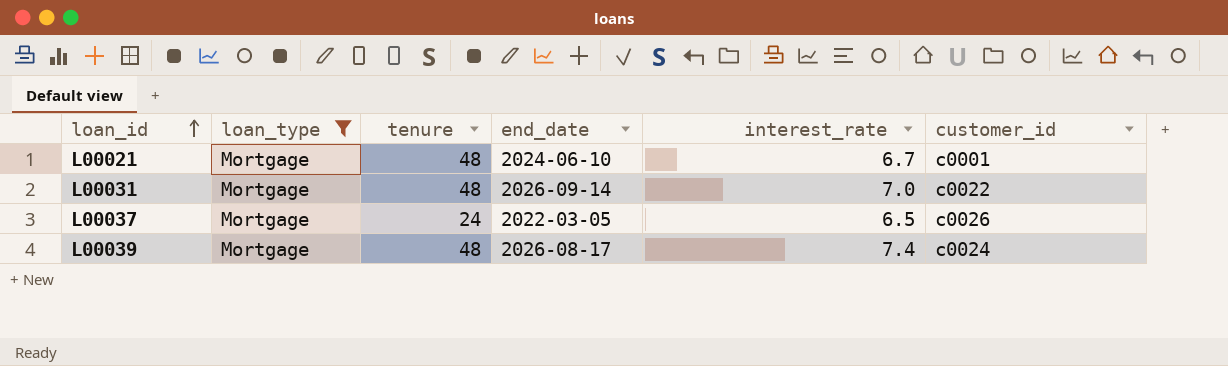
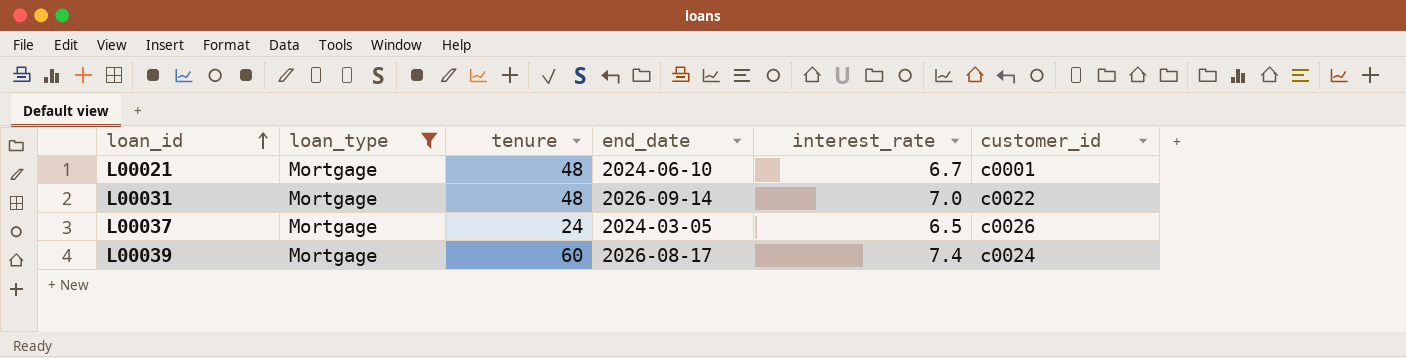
L00037 | end_date: 2022-03-05 -> 2024-03-05
L00039 | tenure: 48 -> 60

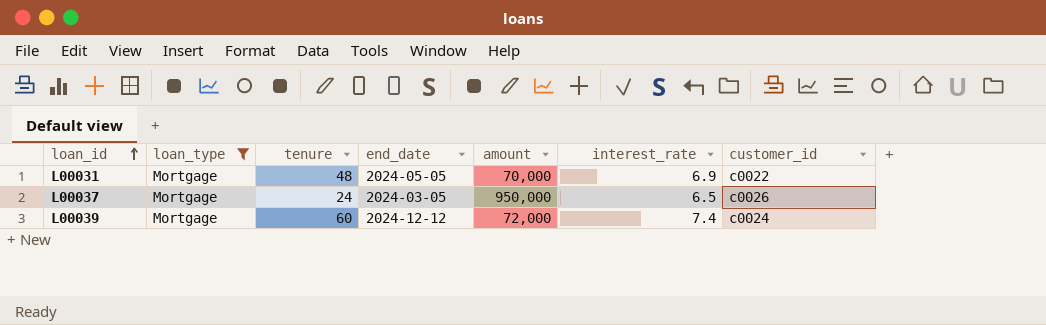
column amount | position: none -> 5
row L00021: Mortgage | 48 | 2024-06-10 | 6.7 | c0001 -> none
L00031 | end_date: 2026-09-14 -> 2024-05-05
L00031 | interest_rate: 7.0 -> 6.9
L00039 | end_date: 2026-08-17 -> 2024-12-12

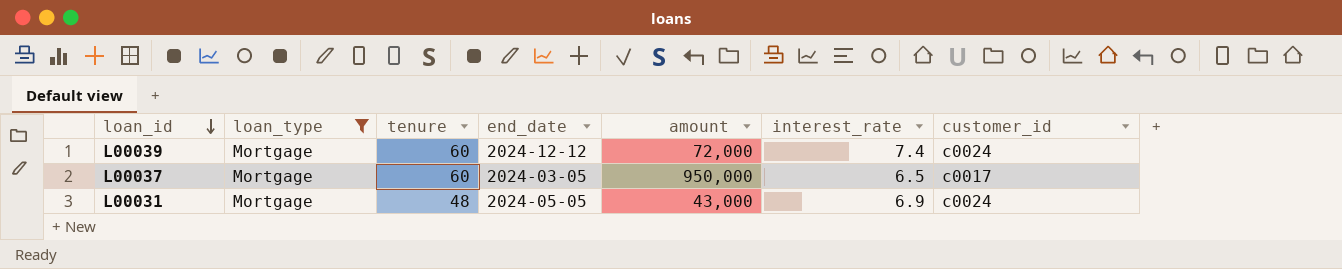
row order: loan_id ascending -> loan_id descending
L00037 | tenure: 24 -> 60
L00037 | customer_id: c0026 -> c0017
L00031 | amount: 70,000 -> 43,000
L00031 | customer_id: c0022 -> c0024

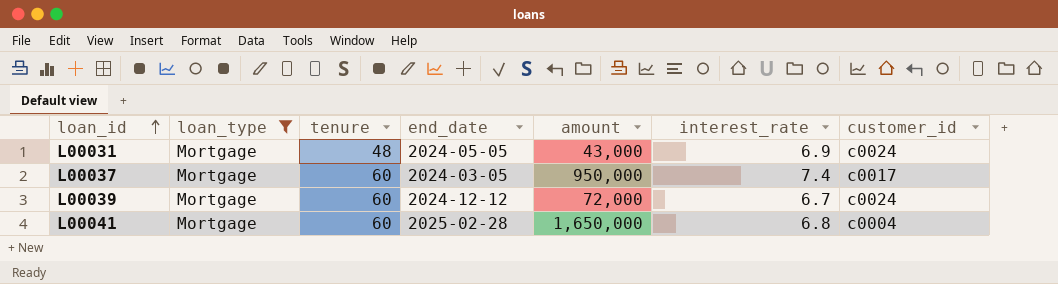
row order: loan_id descending -> loan_id ascending
L00037 | interest_rate: 6.5 -> 7.4
L00039 | interest_rate: 7.4 -> 6.7
row L00041: none -> Mortgage | 60 | 2025-02-28 | 1,650,000 | 6.8 | c0004

